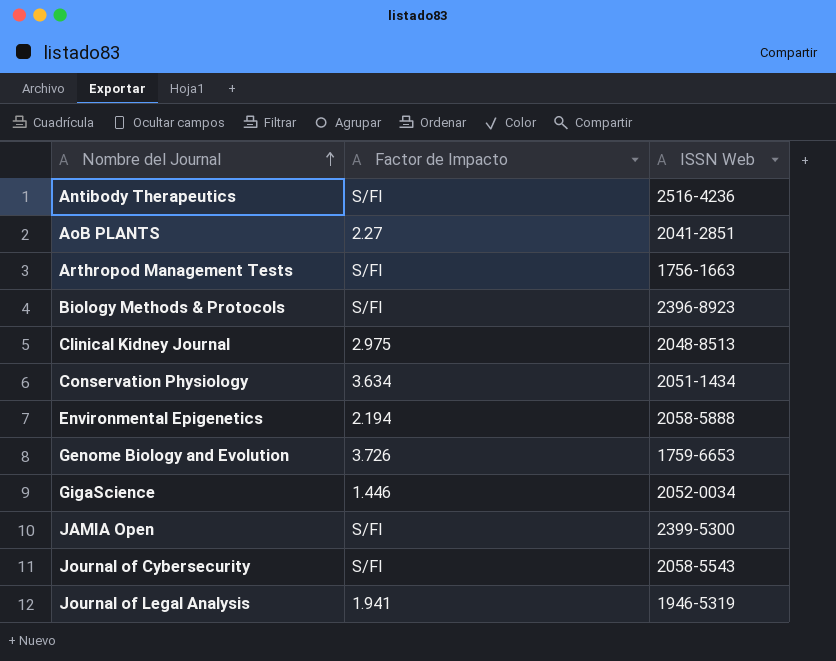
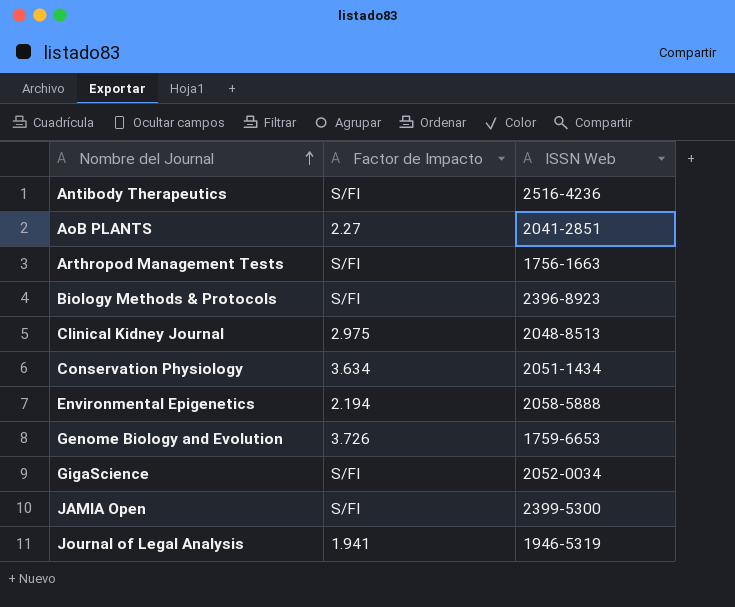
row Journal of Cybersecurity: S/FI | 2058-5543 -> none
GigaScience | Factor de Impacto: 1.446 -> S/FI

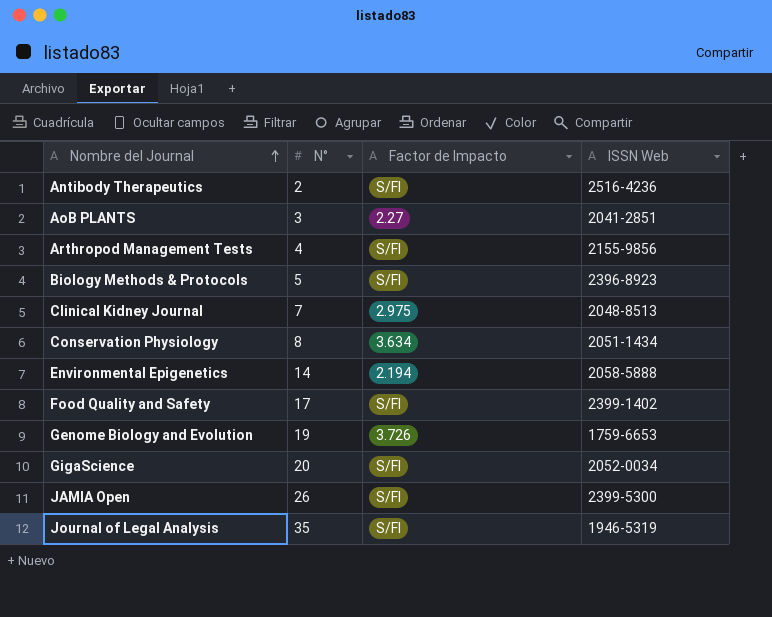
column N° | position: none -> 2
Arthropod Management Tests | ISSN Web: 1756-1663 -> 2155-9856
row Food Quality and Safety: none -> 17 | S/FI | 2399-1402
Journal of Legal Analysis | Factor de Impacto: 1.941 -> S/FI

